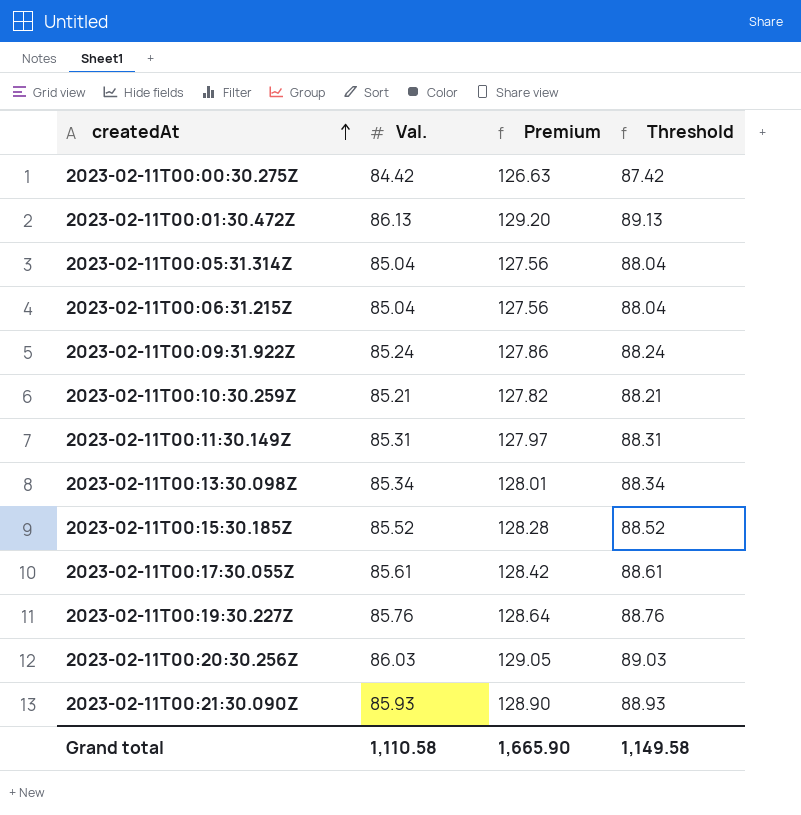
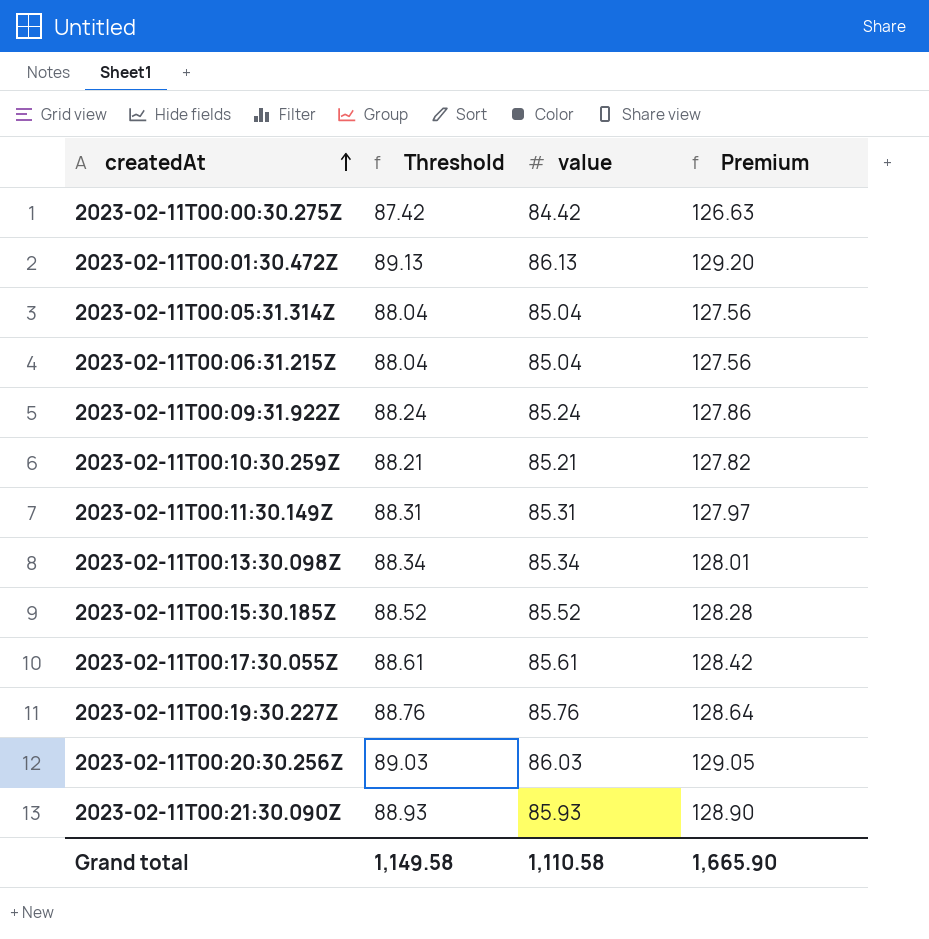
column Threshold | position: 4 -> 2
column name: Val. -> value

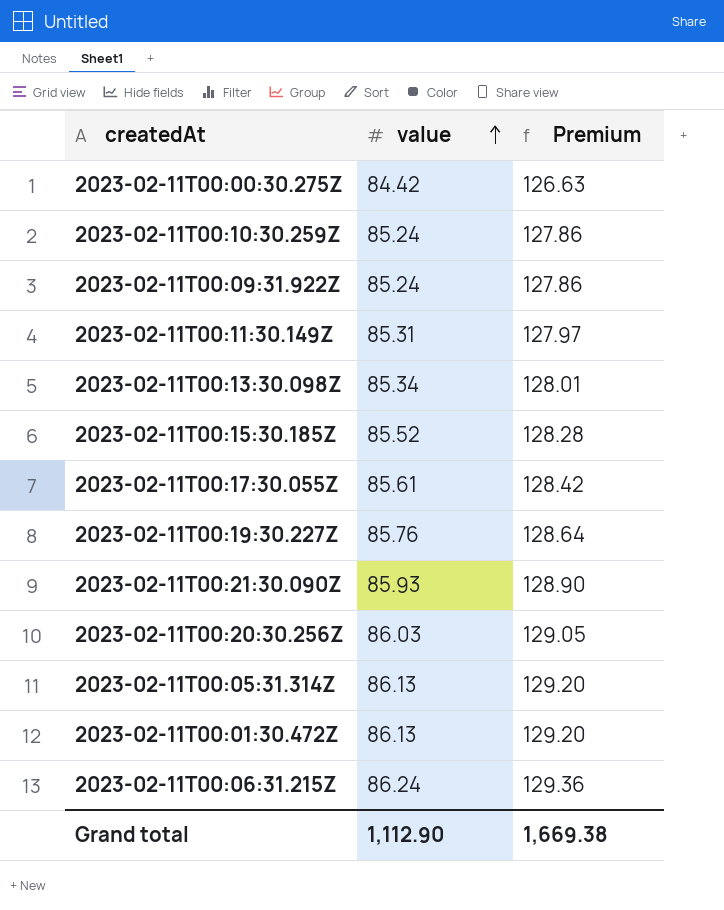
row order: createdAt ascending -> value ascending
column Threshold | formula: [value] + 3 -> none
2023-02-11T00:10:30.259Z | value: 85.21 -> 85.24
2023-02-11T00:10:30.259Z | Premium: 127.82 -> 127.86
2023-02-11T00:05:31.314Z | value: 85.04 -> 86.13
2023-02-11T00:05:31.314Z | Premium: 127.56 -> 129.20
2023-02-11T00:06:31.215Z | value: 85.04 -> 86.24
2023-02-11T00:06:31.215Z | Premium: 127.56 -> 129.36
Grand total | value: 1,110.58 -> 1,112.90
Grand total | Premium: 1,665.90 -> 1,669.38

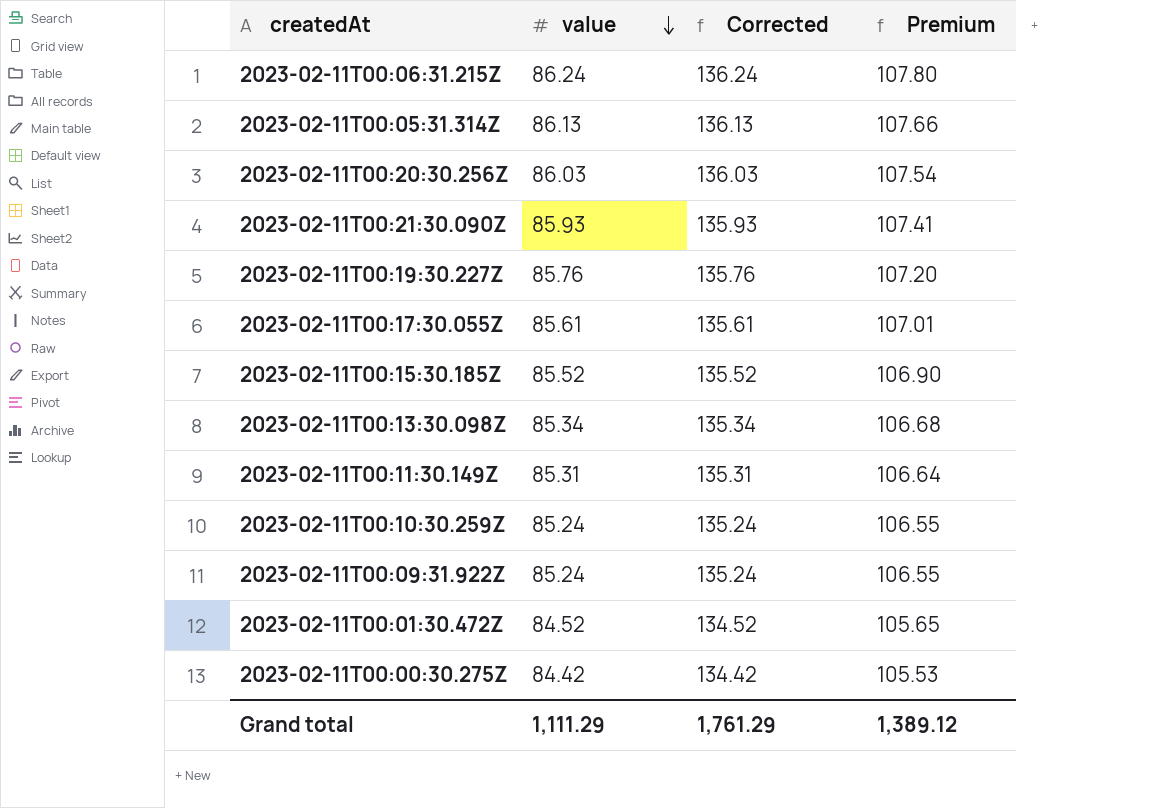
row order: value ascending -> value descending
column Corrected | formula: none -> [value] + 50
column Premium | formula: [value] * 1.5 -> [value] * 1.25
2023-02-11T00:01:30.472Z | value: 86.13 -> 84.52
Grand total | value: 1,112.90 -> 1,111.29
Grand total | Premium: 1,669.38 -> 1,389.12

